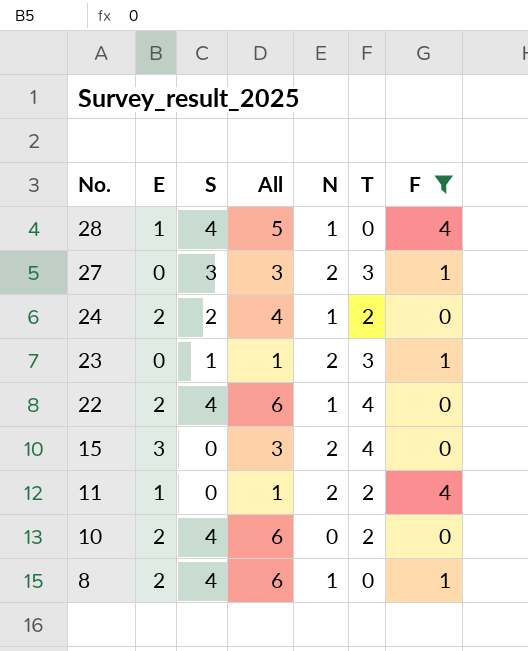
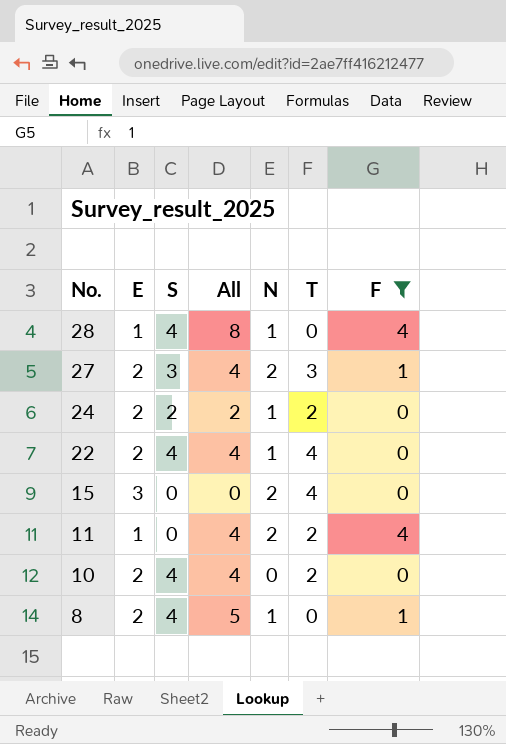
column All | formula: [E] + [S] -> [S] + [F]
row 23: 0 | 1 | 1 | 2 | 3 | 1 -> none
27 | E: 0 -> 2

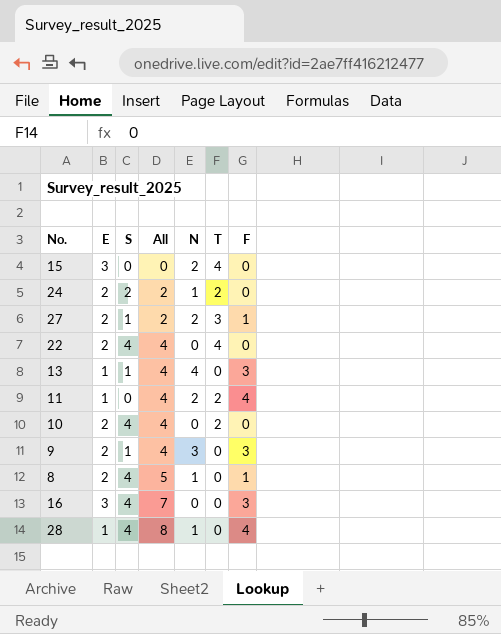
filter: F != 3 -> none
row order: No. descending -> All ascending
27 | S: 3 -> 1
27 | All: 4 -> 2
22 | N: 1 -> 0

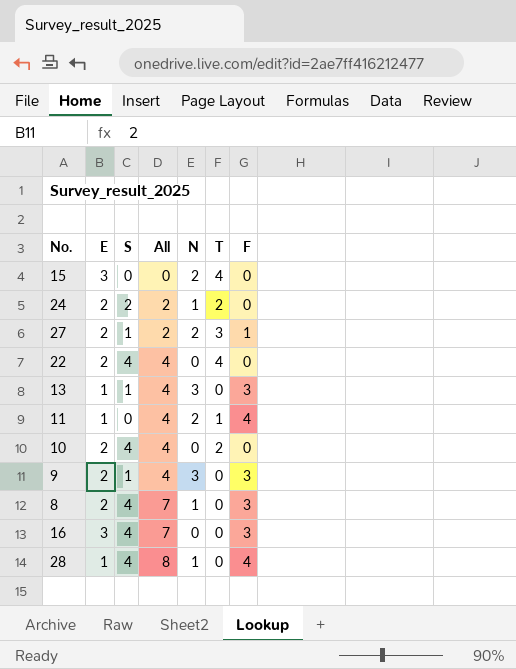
13 | N: 4 -> 3
11 | T: 2 -> 1
8 | All: 5 -> 7
8 | F: 1 -> 3

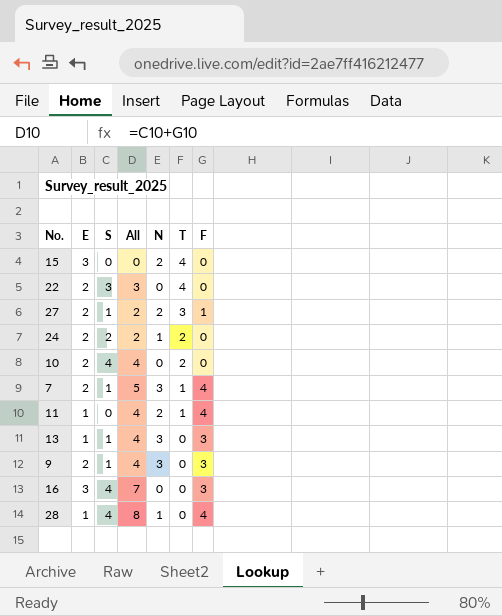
row order: All ascending -> T descending
row 8: 2 | 4 | 7 | 1 | 0 | 3 -> none
22 | S: 4 -> 3
22 | All: 4 -> 3
row 7: none -> 2 | 1 | 5 | 3 | 1 | 4

